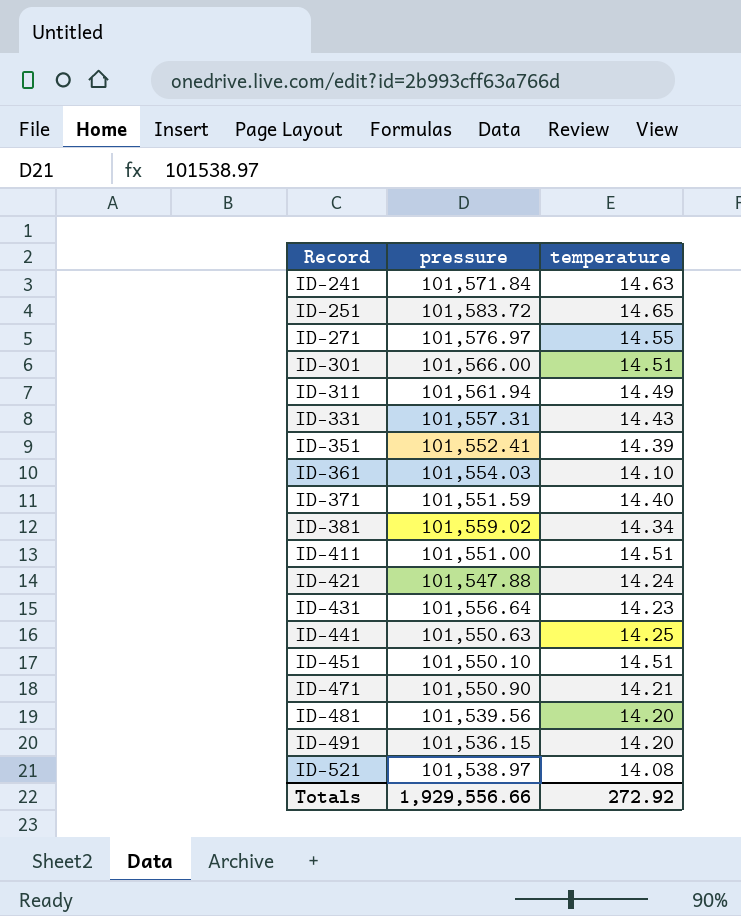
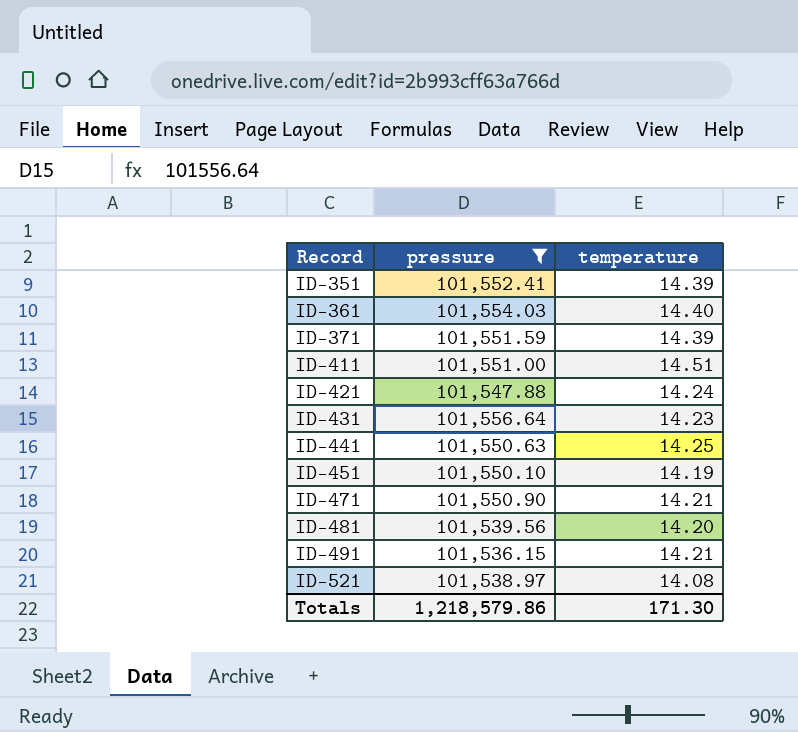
filter: none -> pressure <= 101,556.64
ID-361 | temperature: 14.10 -> 14.40
ID-371 | temperature: 14.40 -> 14.39
ID-451 | temperature: 14.51 -> 14.19
ID-491 | temperature: 14.20 -> 14.21
Totals | pressure: 1,929,556.66 -> 1,218,579.86
Totals | temperature: 272.92 -> 171.30

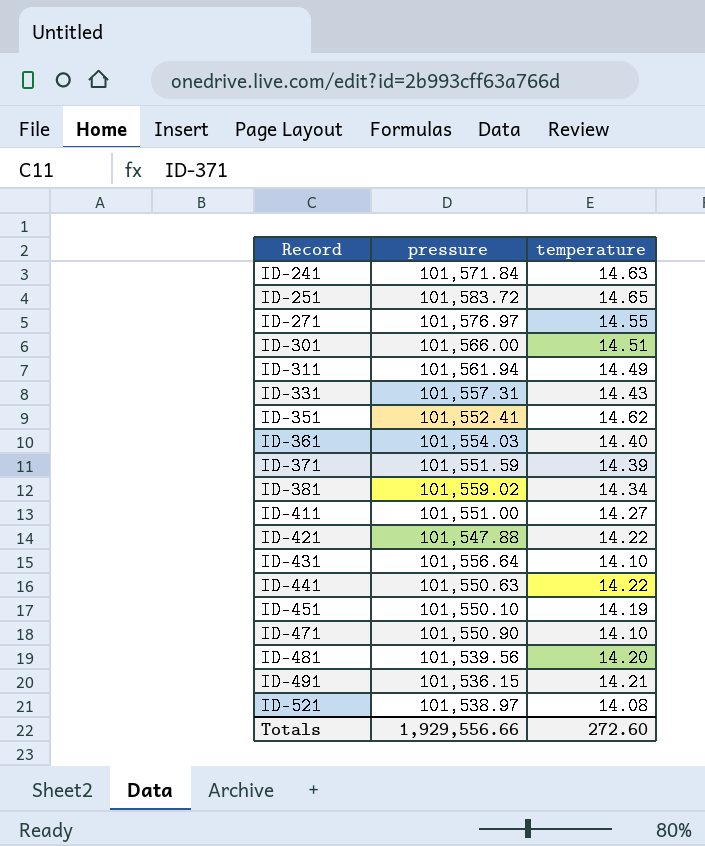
filter: pressure <= 101,556.64 -> none
ID-351 | temperature: 14.39 -> 14.62
ID-411 | temperature: 14.51 -> 14.27
ID-421 | temperature: 14.24 -> 14.22
ID-431 | temperature: 14.23 -> 14.10
ID-441 | temperature: 14.25 -> 14.22
ID-471 | temperature: 14.21 -> 14.10
Totals | pressure: 1,218,579.86 -> 1,929,556.66
Totals | temperature: 171.30 -> 272.60

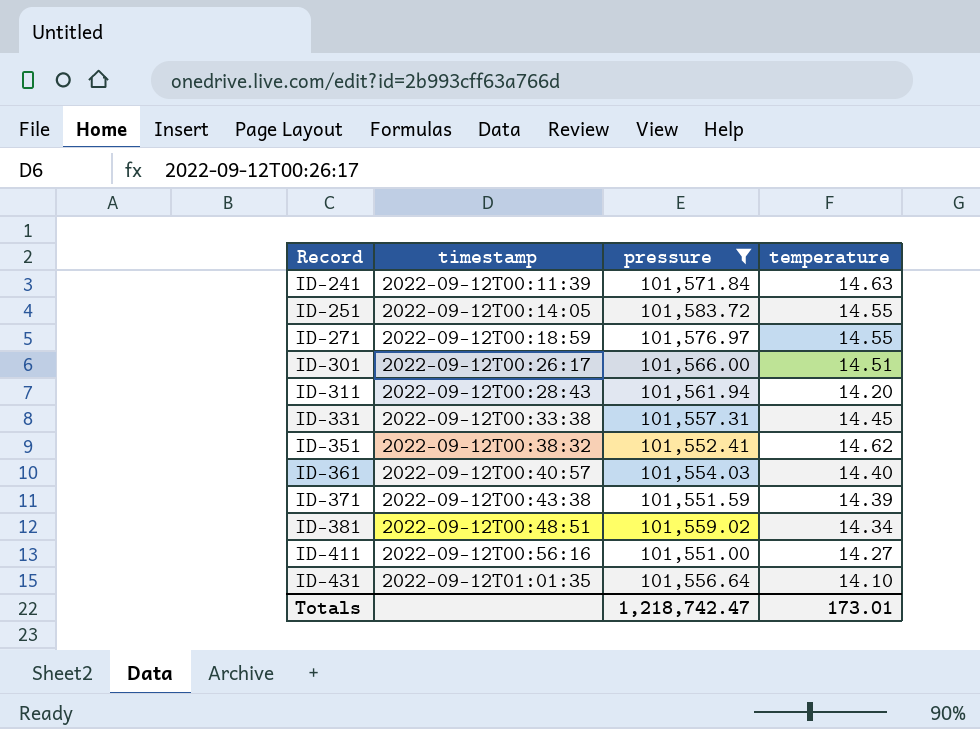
filter: none -> pressure >= 101,551.00
column timestamp | position: none -> 2
ID-251 | temperature: 14.65 -> 14.55
ID-311 | temperature: 14.49 -> 14.20
ID-331 | temperature: 14.43 -> 14.45
Totals | pressure: 1,929,556.66 -> 1,218,742.47
Totals | temperature: 272.60 -> 173.01

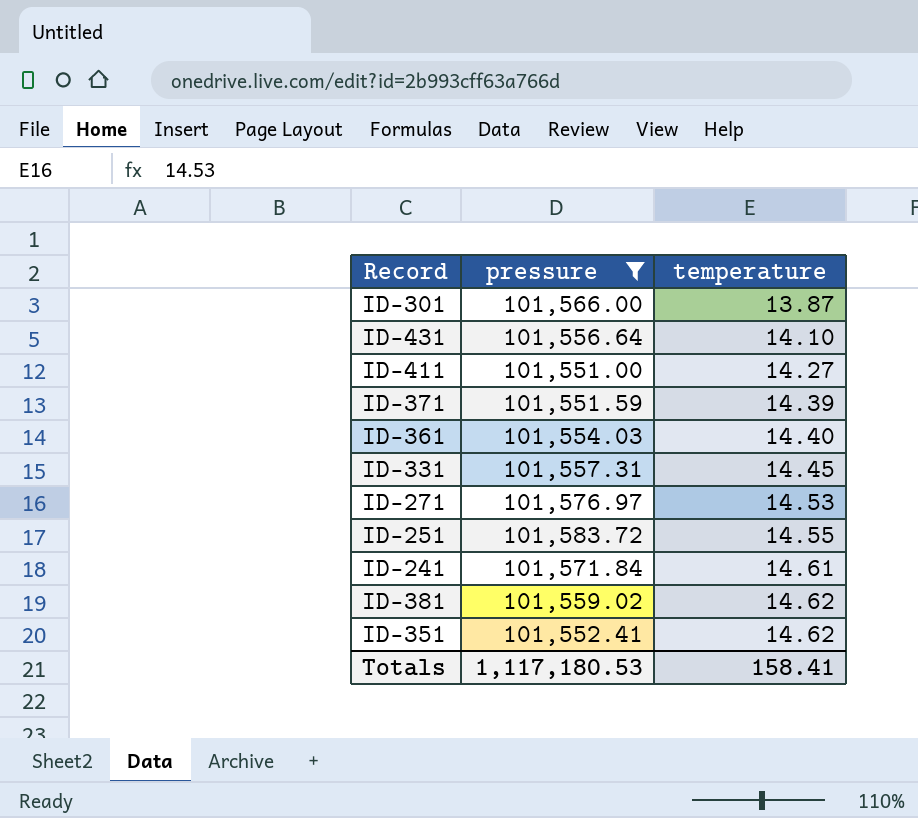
row order: Record ascending -> temperature ascending
column timestamp | position: 2 -> none
row ID-311: 2022-09-12T00:28:43 | 101,561.94 | 14.20 -> none
ID-301 | temperature: 14.51 -> 13.87
ID-271 | temperature: 14.55 -> 14.53
ID-241 | temperature: 14.63 -> 14.61
ID-381 | temperature: 14.34 -> 14.62
Totals | pressure: 1,218,742.47 -> 1,117,180.53
Totals | temperature: 173.01 -> 158.41

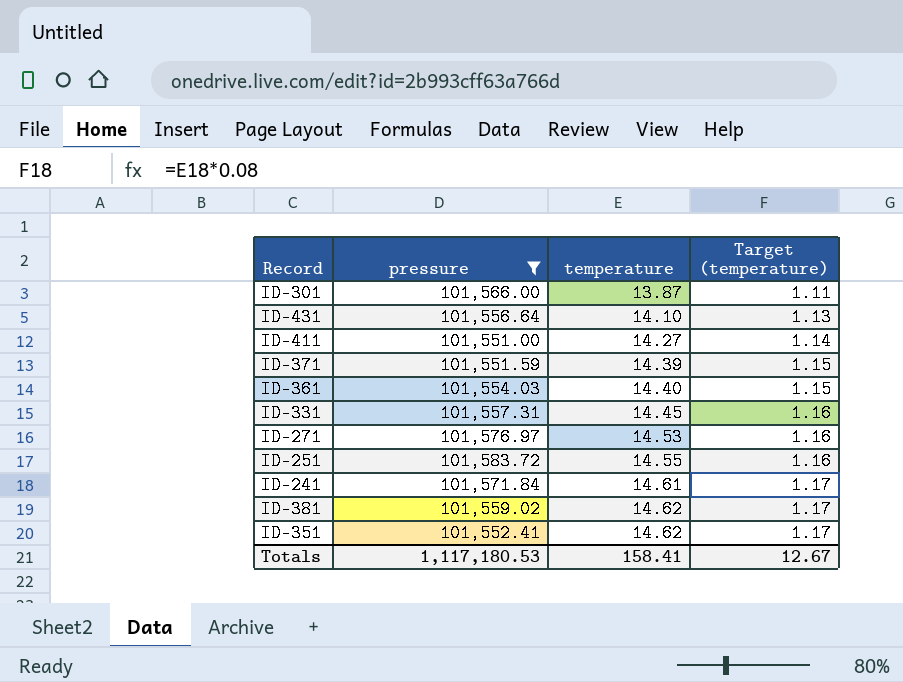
column Target (temperature) | formula: none -> [temperature] * 0.08

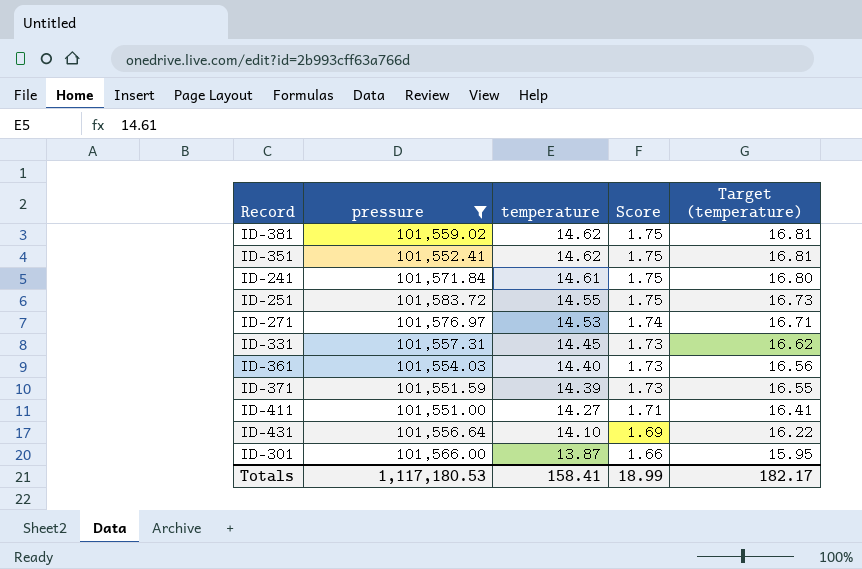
row order: temperature ascending -> temperature descending
column Score | formula: none -> [temperature] * 0.12
column Target (temperature) | formula: [temperature] * 0.08 -> [temperature] * 1.15
Totals | Target (temperature): 12.67 -> 182.17

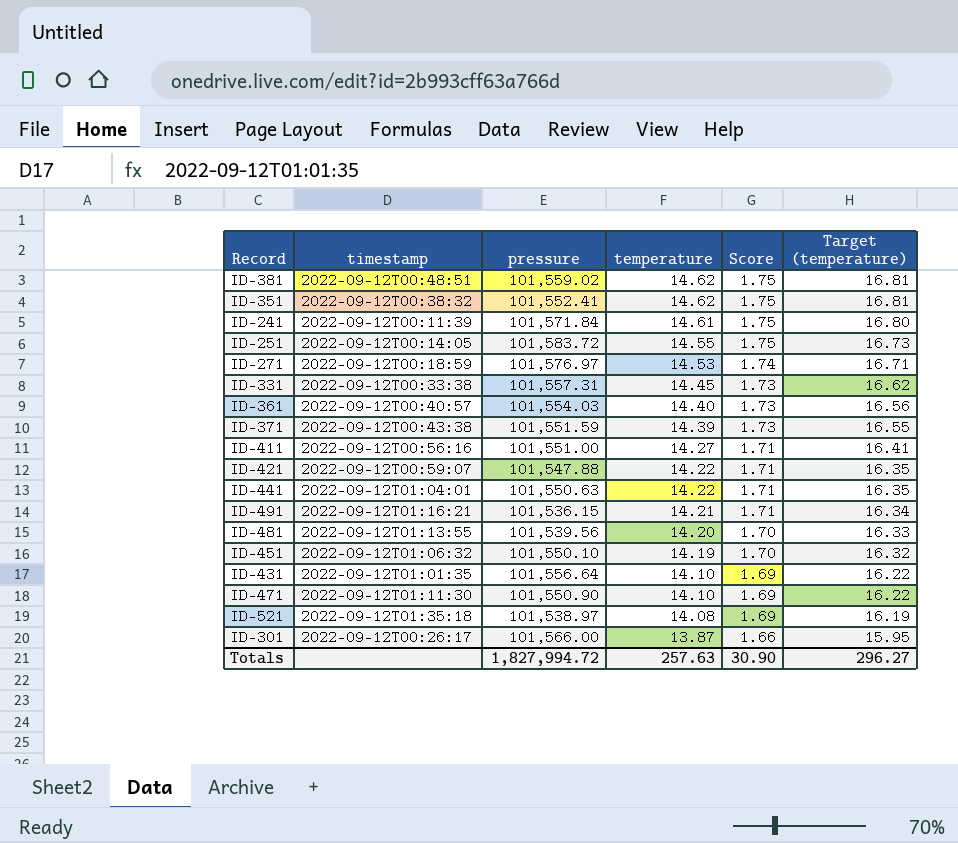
filter: pressure >= 101,551.00 -> none
column timestamp | position: none -> 2
Totals | pressure: 1,117,180.53 -> 1,827,994.72
Totals | temperature: 158.41 -> 257.63
Totals | Score: 18.99 -> 30.90
Totals | Target (temperature): 182.17 -> 296.27

